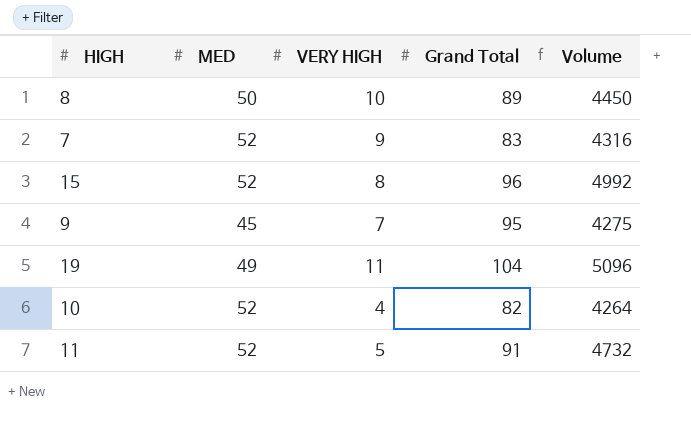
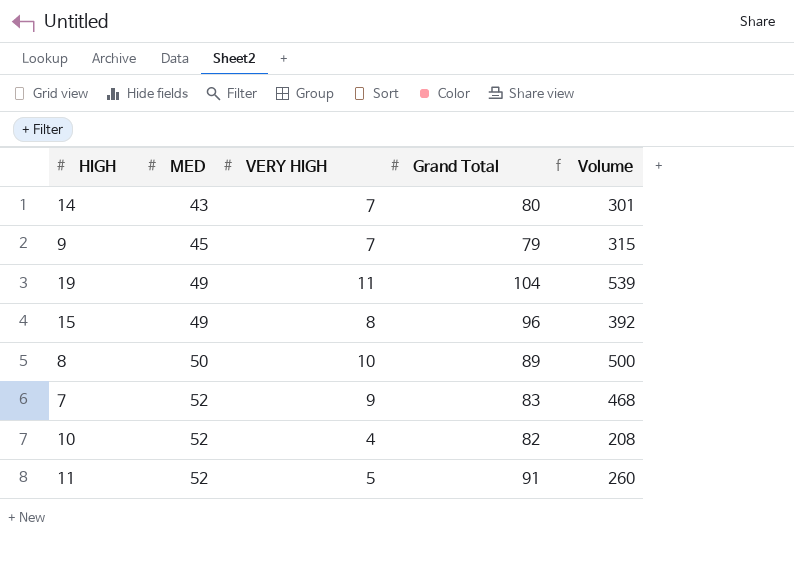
row order: none -> MED ascending
column Volume | formula: [MED] * [Grand Total] -> [MED] * [VERY HIGH]
row 14: none -> 43 | 7 | 80 | 301
9 | Grand Total: 95 -> 79
15 | MED: 52 -> 49

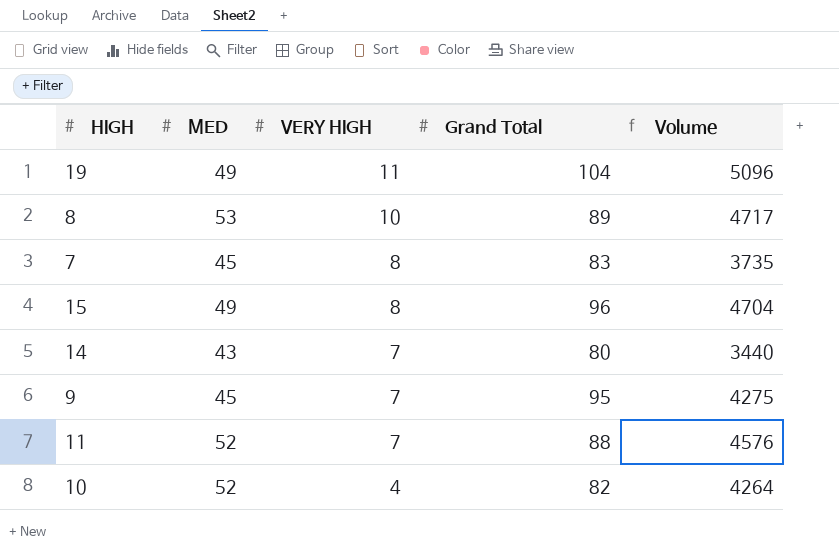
row order: MED ascending -> VERY HIGH descending
column Volume | formula: [MED] * [VERY HIGH] -> [MED] * [Grand Total]
8 | MED: 50 -> 53
7 | MED: 52 -> 45
7 | VERY HIGH: 9 -> 8
9 | Grand Total: 79 -> 95
11 | VERY HIGH: 5 -> 7
11 | Grand Total: 91 -> 88

